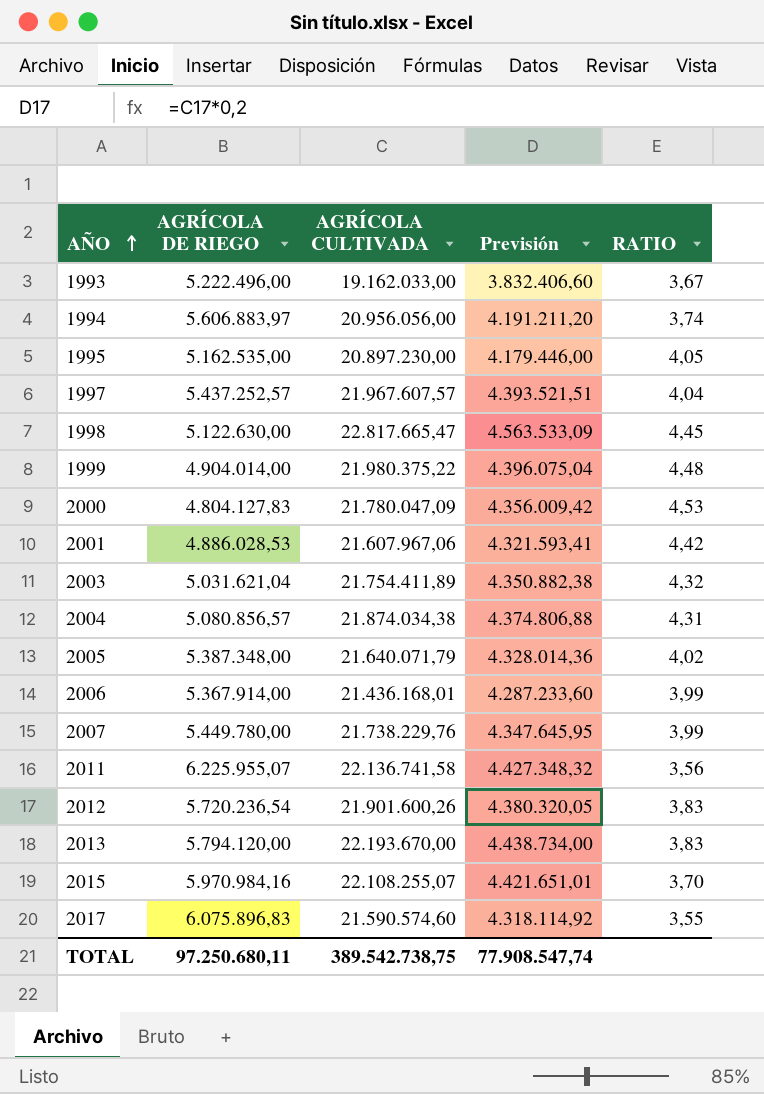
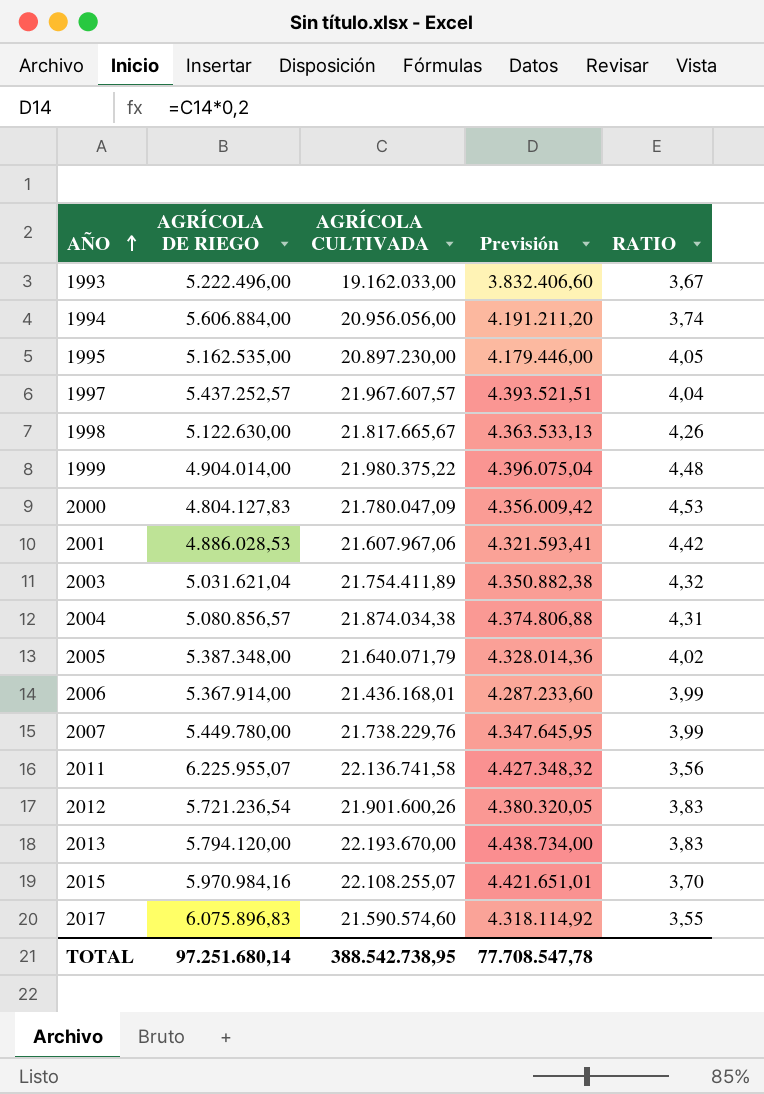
1994 | AGRÍCOLA DE RIEGO: 5.606.883,97 -> 5.606.884,00
1998 | AGRÍCOLA CULTIVADA: 22.817.665,47 -> 21.817.665,67
1998 | Previsión: 4.563.533,09 -> 4.363.533,13
1998 | RATIO: 4,45 -> 4,26
2012 | AGRÍCOLA DE RIEGO: 5.720.236,54 -> 5.721.236,54
TOTAL | AGRÍCOLA DE RIEGO: 97.250.680,11 -> 97.251.680,14
TOTAL | AGRÍCOLA CULTIVADA: 389.542.738,75 -> 388.542.738,95
TOTAL | Previsión: 77.908.547,74 -> 77.708.547,78

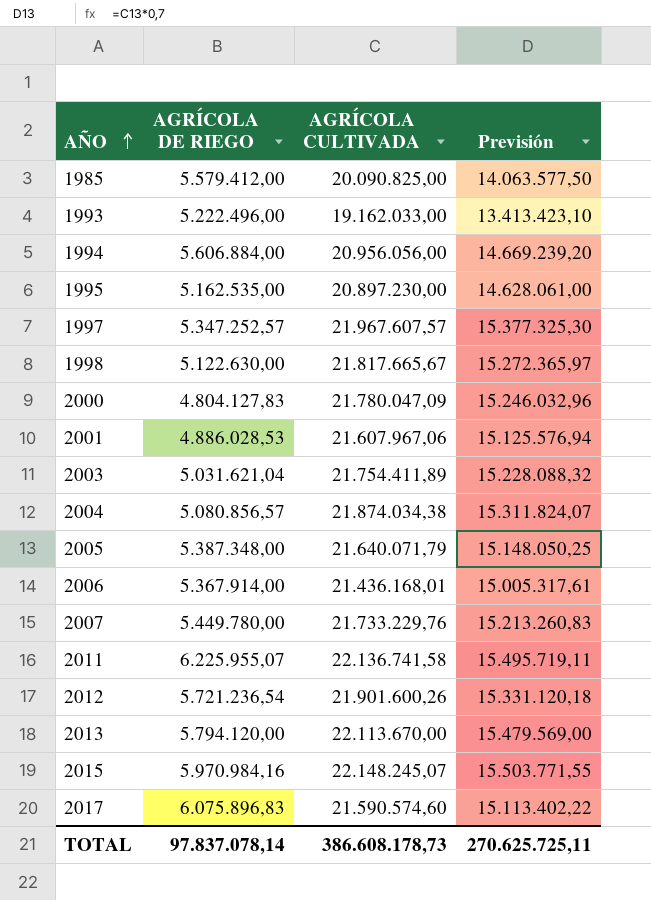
column RATIO | formula: [AGRÍCOLA CULTIVADA] / [AGRÍCOLA DE RIEGO] -> none
column Previsión | formula: [AGRÍCOLA CULTIVADA] * 0,2 -> [AGRÍCOLA CULTIVADA] * 0,7
row 1999: 4.904.014,00 | 21.980.375,22 | 4.396.075,04 | 4,48 -> none
row 1985: none -> 5.579.412,00 | 20.090.825,00 | 14.063.577,50
1997 | AGRÍCOLA DE RIEGO: 5.437.252,57 -> 5.347.252,57
2007 | AGRÍCOLA CULTIVADA: 21.738.229,76 -> 21.733.229,76
2013 | AGRÍCOLA CULTIVADA: 22.193.670,00 -> 22.113.670,00
2015 | AGRÍCOLA CULTIVADA: 22.108.255,07 -> 22.148.245,07
TOTAL | AGRÍCOLA DE RIEGO: 97.251.680,14 -> 97.837.078,14
TOTAL | AGRÍCOLA CULTIVADA: 388.542.738,95 -> 386.608.178,73
TOTAL | Previsión: 77.708.547,78 -> 270.625.725,11

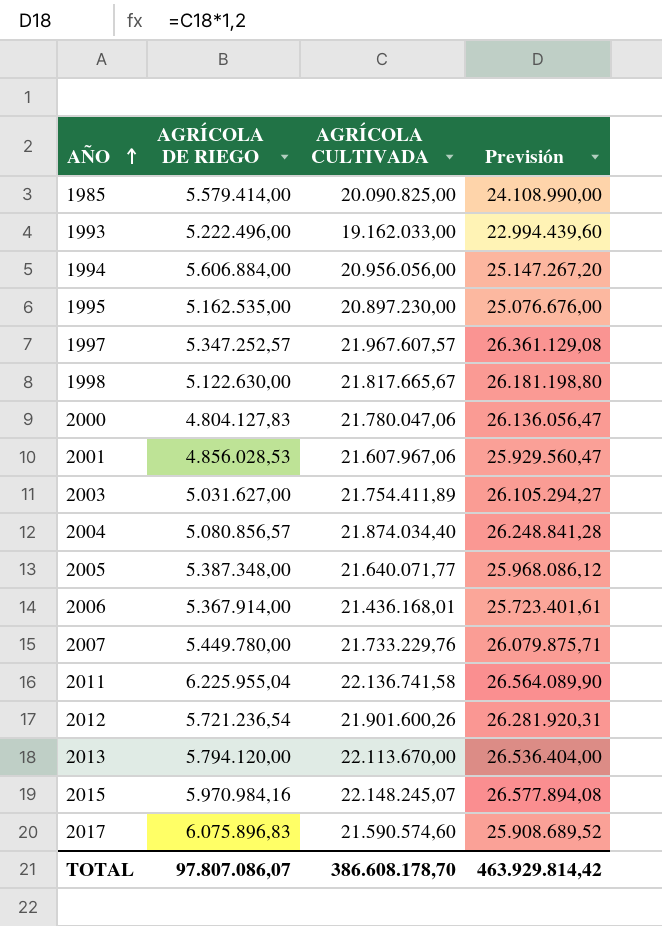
column Previsión | formula: [AGRÍCOLA CULTIVADA] * 0,7 -> [AGRÍCOLA CULTIVADA] * 1,2
1985 | AGRÍCOLA DE RIEGO: 5.579.412,00 -> 5.579.414,00
2000 | AGRÍCOLA CULTIVADA: 21.780.047,09 -> 21.780.047,06
2001 | AGRÍCOLA DE RIEGO: 4.886.028,53 -> 4.856.028,53
2003 | AGRÍCOLA DE RIEGO: 5.031.621,04 -> 5.031.627,00
2004 | AGRÍCOLA CULTIVADA: 21.874.034,38 -> 21.874.034,40
2005 | AGRÍCOLA CULTIVADA: 21.640.071,79 -> 21.640.071,77
2011 | AGRÍCOLA DE RIEGO: 6.225.955,07 -> 6.225.955,04
TOTAL | AGRÍCOLA DE RIEGO: 97.837.078,14 -> 97.807.086,07
TOTAL | AGRÍCOLA CULTIVADA: 386.608.178,73 -> 386.608.178,70
TOTAL | Previsión: 270.625.725,11 -> 463.929.814,42

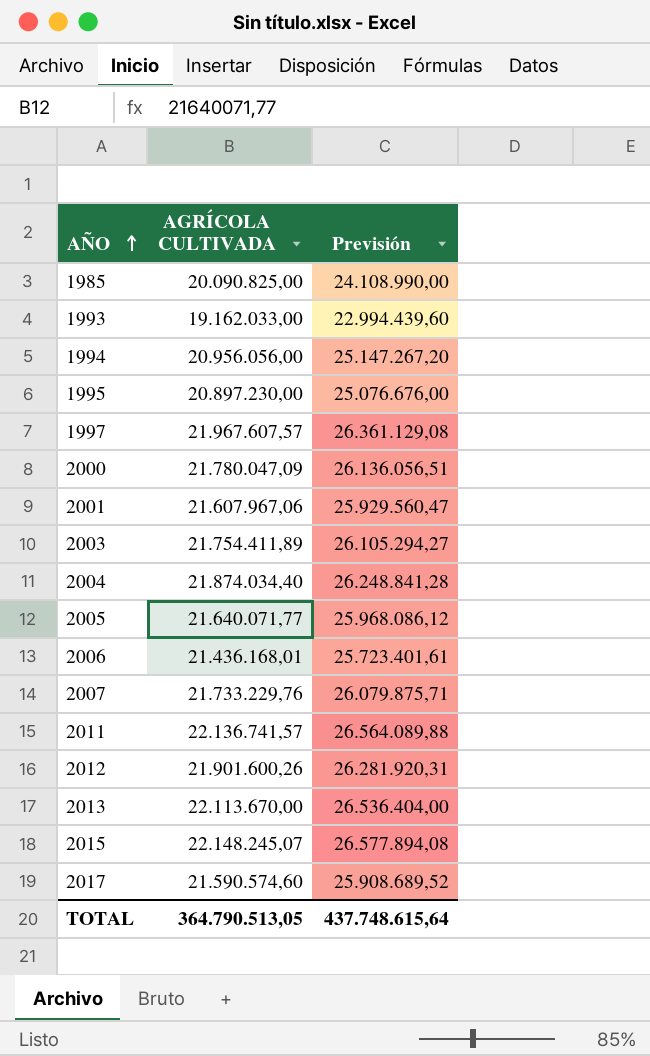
column AGRÍCOLA DE RIEGO | position: 2 -> none
row 1998: 5.122.630,00 | 21.817.665,67 | 26.181.198,80 -> none
2000 | AGRÍCOLA CULTIVADA: 21.780.047,06 -> 21.780.047,09
2000 | Previsión: 26.136.056,47 -> 26.136.056,51
2011 | AGRÍCOLA CULTIVADA: 22.136.741,58 -> 22.136.741,57
2011 | Previsión: 26.564.089,90 -> 26.564.089,88
TOTAL | AGRÍCOLA CULTIVADA: 386.608.178,70 -> 364.790.513,05
TOTAL | Previsión: 463.929.814,42 -> 437.748.615,64

